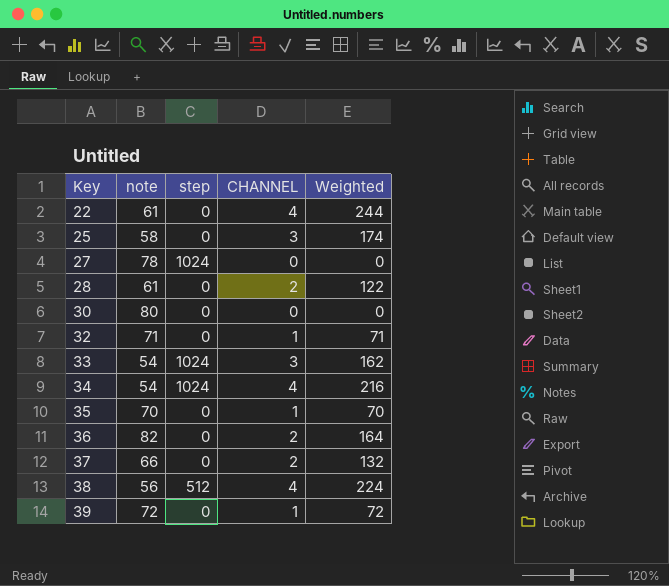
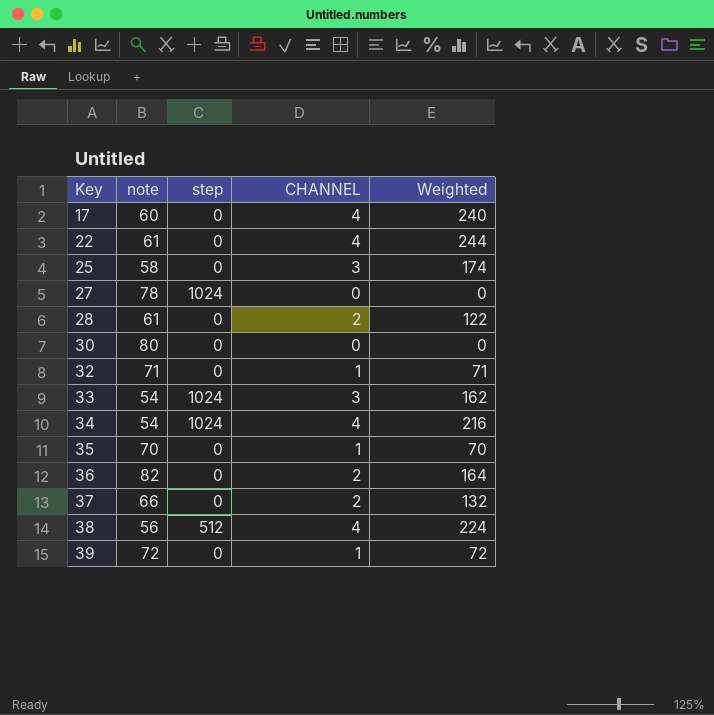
row 17: none -> 60 | 0 | 4 | 240

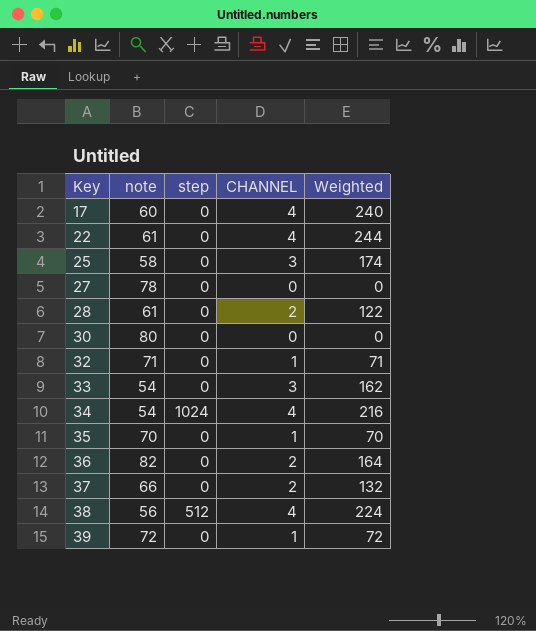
27 | step: 1024 -> 0
33 | step: 1024 -> 0

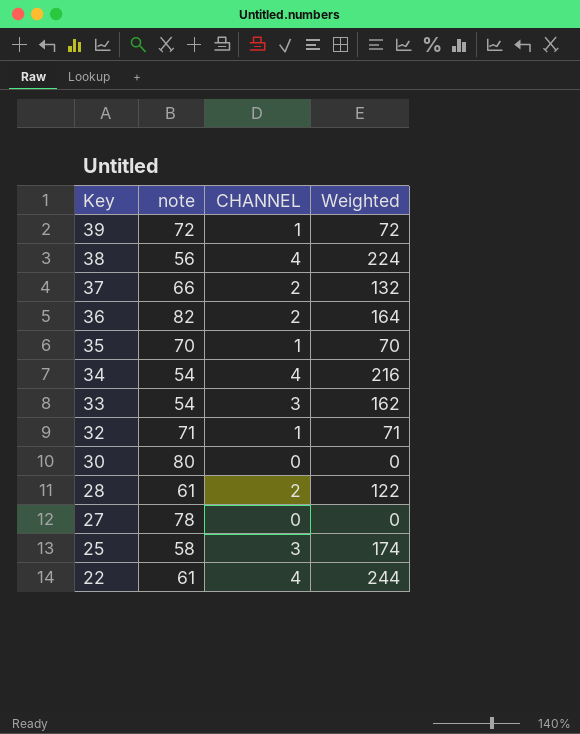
row order: Key ascending -> Key descending
column step | position: 3 -> none
row 17: 60 | 0 | 4 | 240 -> none

